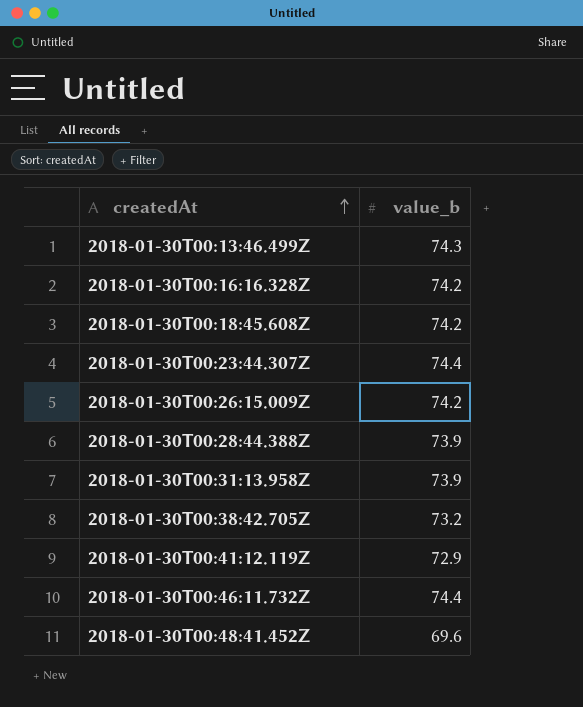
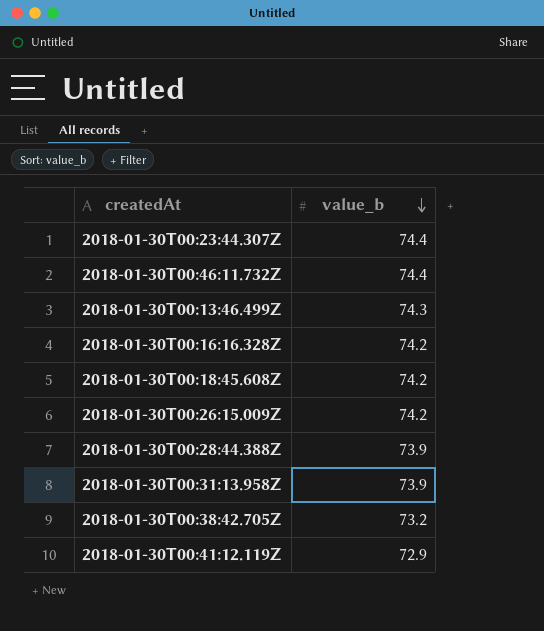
row order: createdAt ascending -> value_b descending
row 2018-01-30T00:48:41.452Z: 69.6 -> none

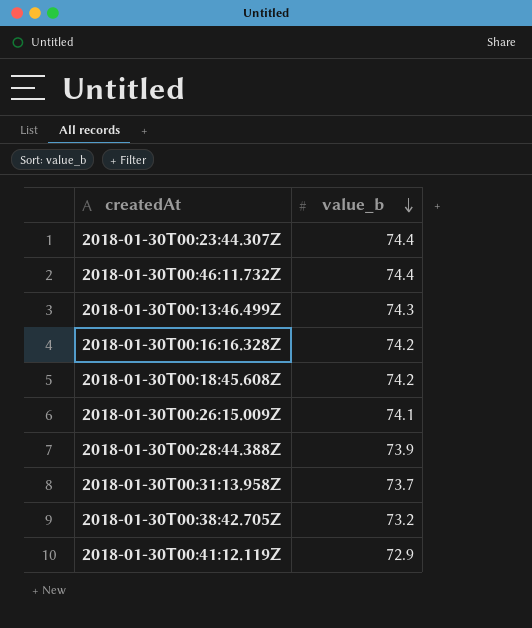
2018-01-30T00:26:15.009Z | value_b: 74.2 -> 74.1
2018-01-30T00:31:13.958Z | value_b: 73.9 -> 73.7

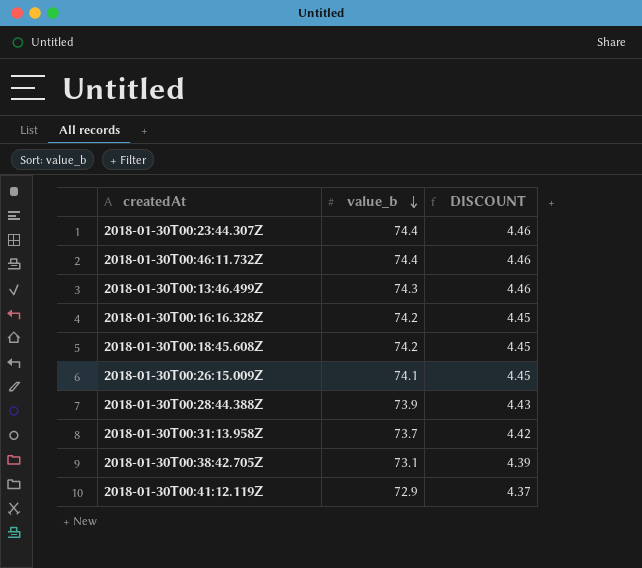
column DISCOUNT | formula: none -> [value_b] * 0.06
2018-01-30T00:38:42.705Z | value_b: 73.2 -> 73.1

